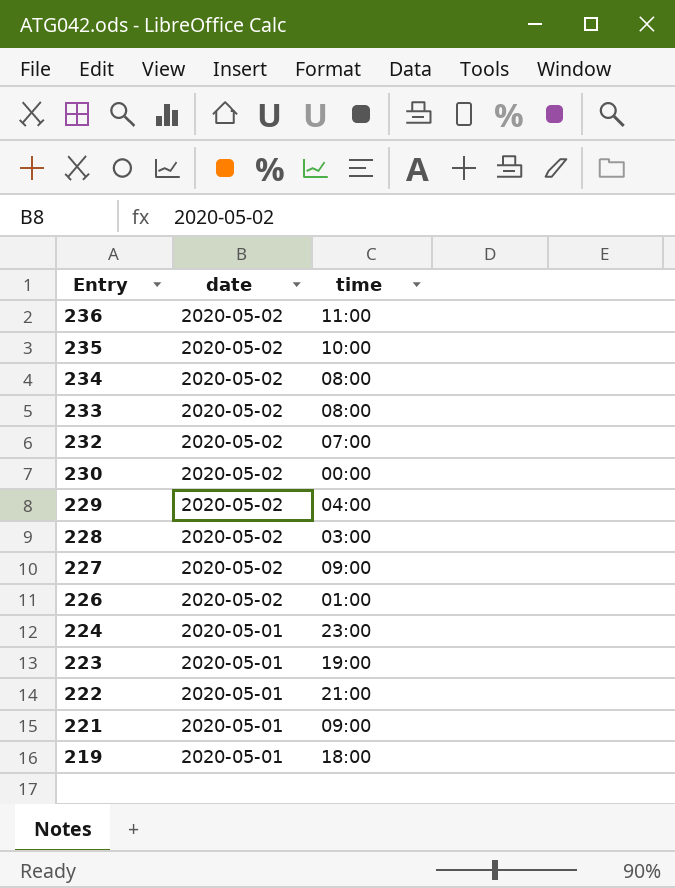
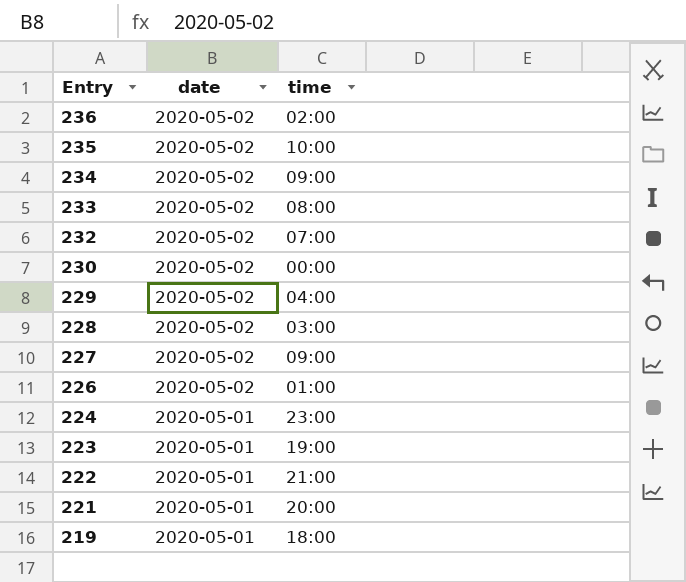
236 | time: 11:00 -> 02:00
234 | time: 08:00 -> 09:00
221 | time: 09:00 -> 20:00

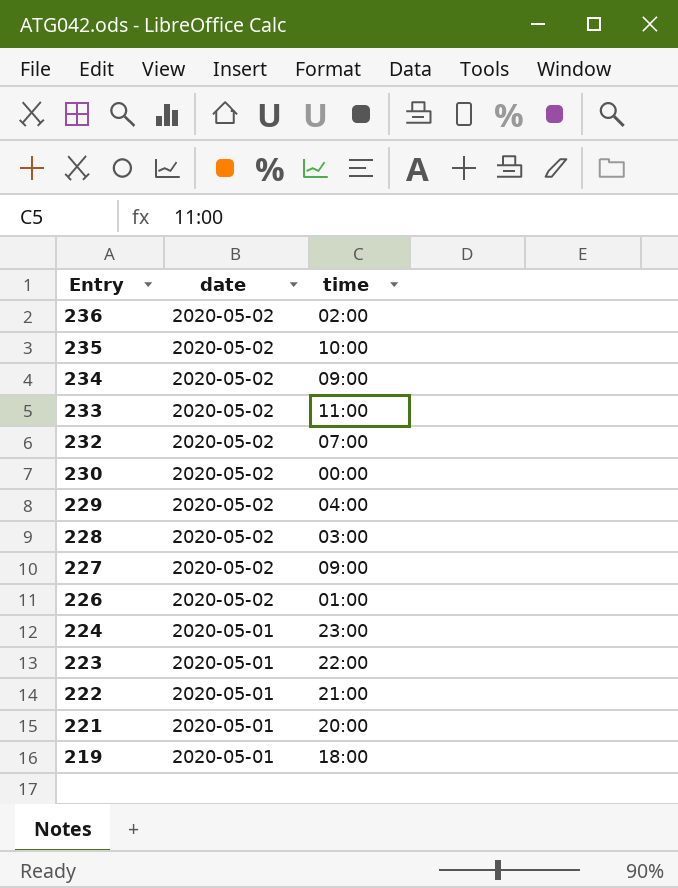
233 | time: 08:00 -> 11:00
223 | time: 19:00 -> 22:00

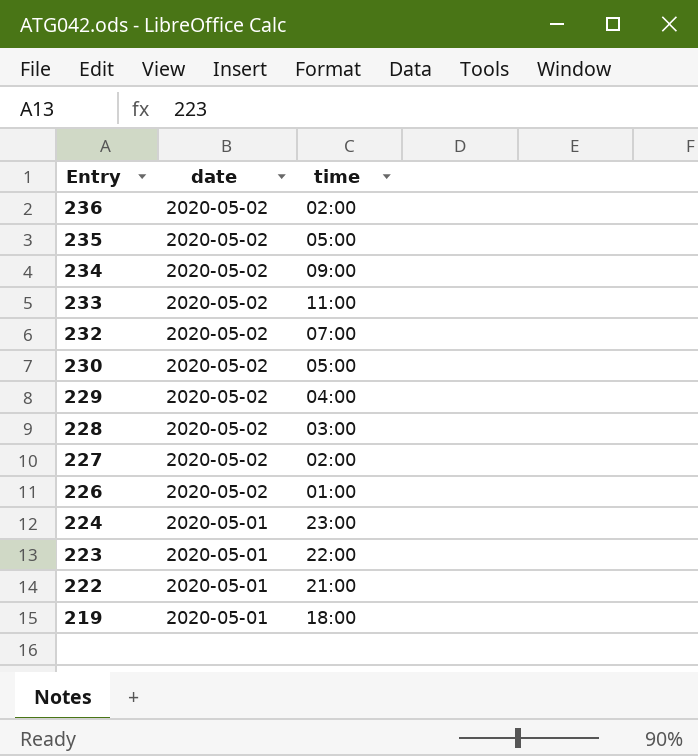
row 221: 2020-05-01 | 20:00 -> none
235 | time: 10:00 -> 05:00
230 | time: 00:00 -> 05:00
227 | time: 09:00 -> 02:00

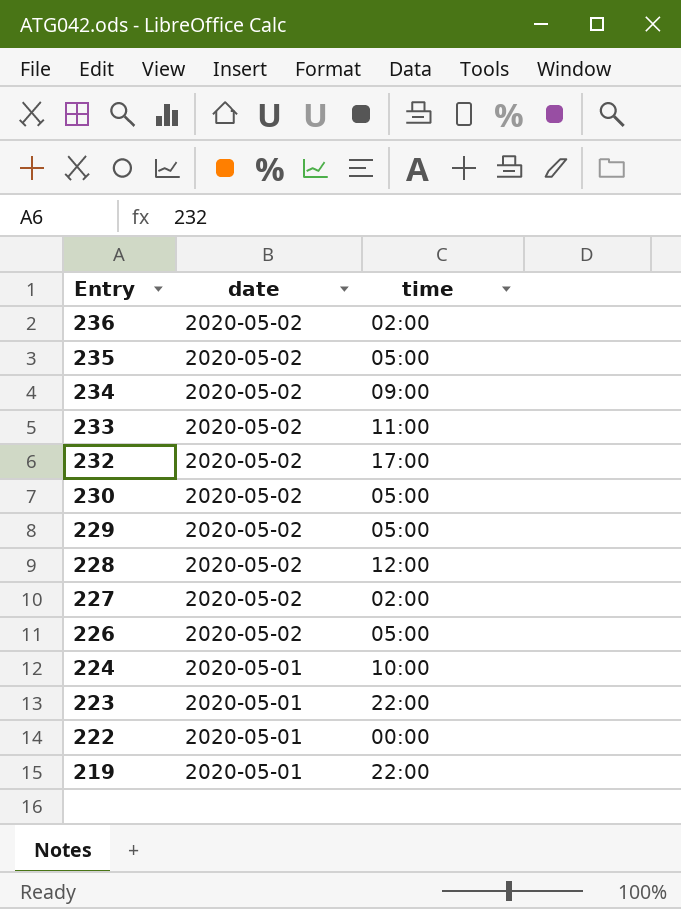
232 | time: 07:00 -> 17:00
229 | time: 04:00 -> 05:00
228 | time: 03:00 -> 12:00
226 | time: 01:00 -> 05:00
224 | time: 23:00 -> 10:00
222 | time: 21:00 -> 00:00
219 | time: 18:00 -> 22:00

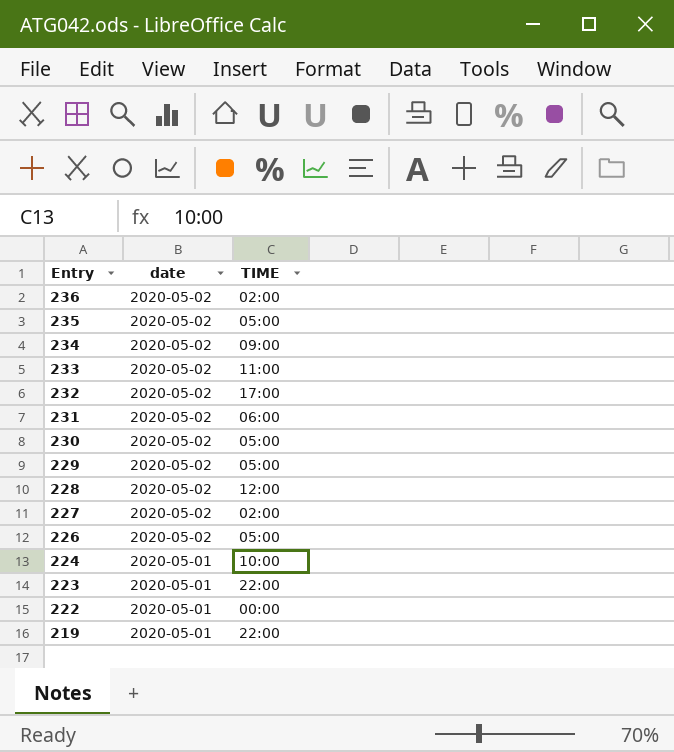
column name: time -> TIME
row 231: none -> 2020-05-02 | 06:00

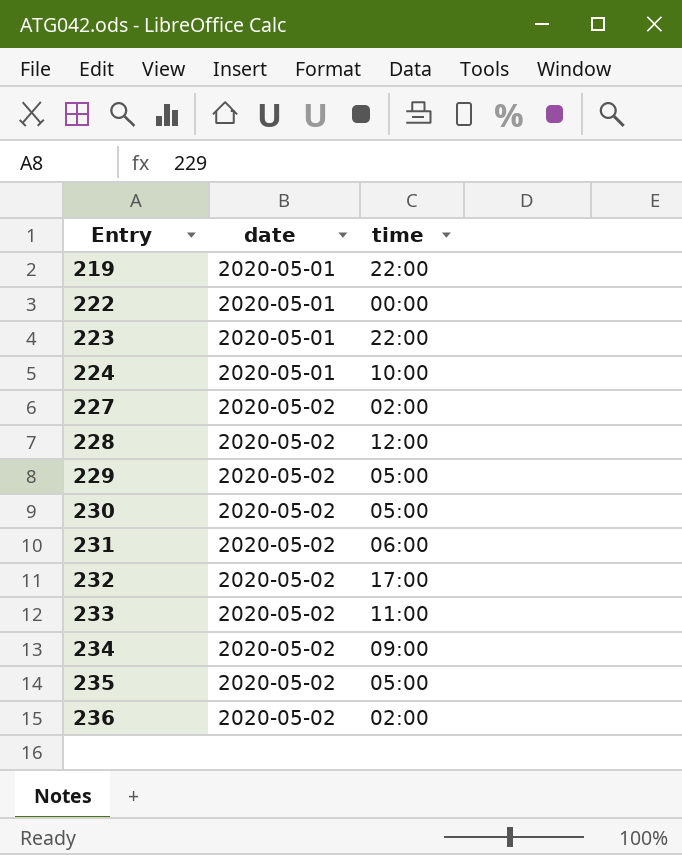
row order: Entry descending -> Entry ascending
column name: TIME -> time
row 226: 2020-05-02 | 05:00 -> none

